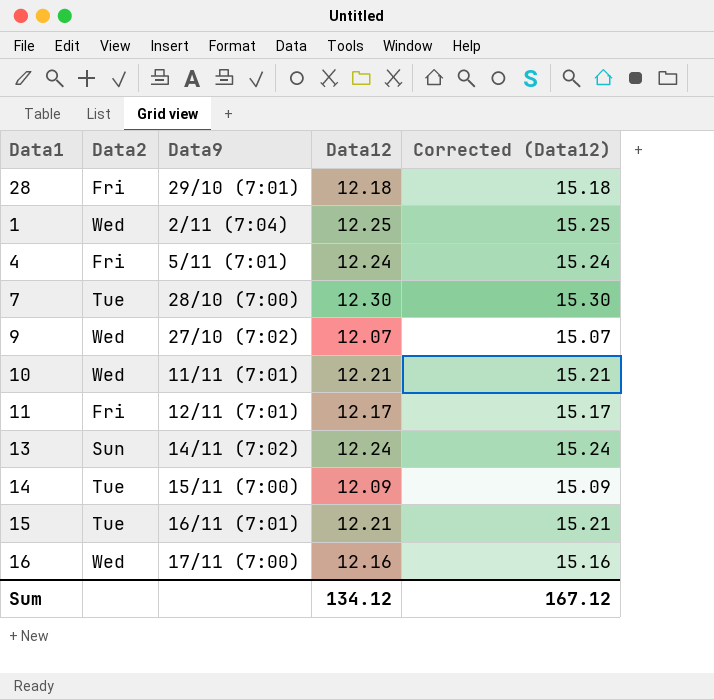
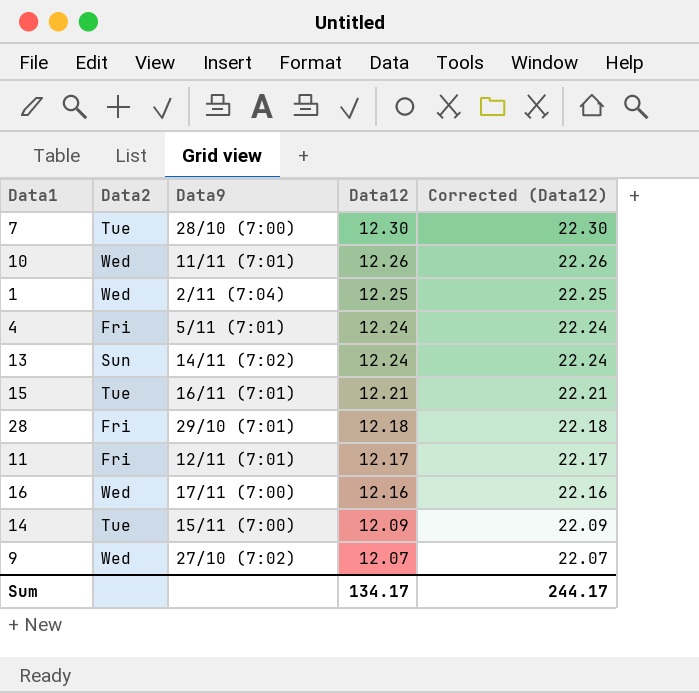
row order: none -> Data12 descending
column Corrected (Data12) | formula: [Data12] + 3 -> [Data12] + 10
10 | Data12: 12.21 -> 12.26
Sum | Data12: 134.12 -> 134.17
Sum | Corrected (Data12): 167.12 -> 244.17

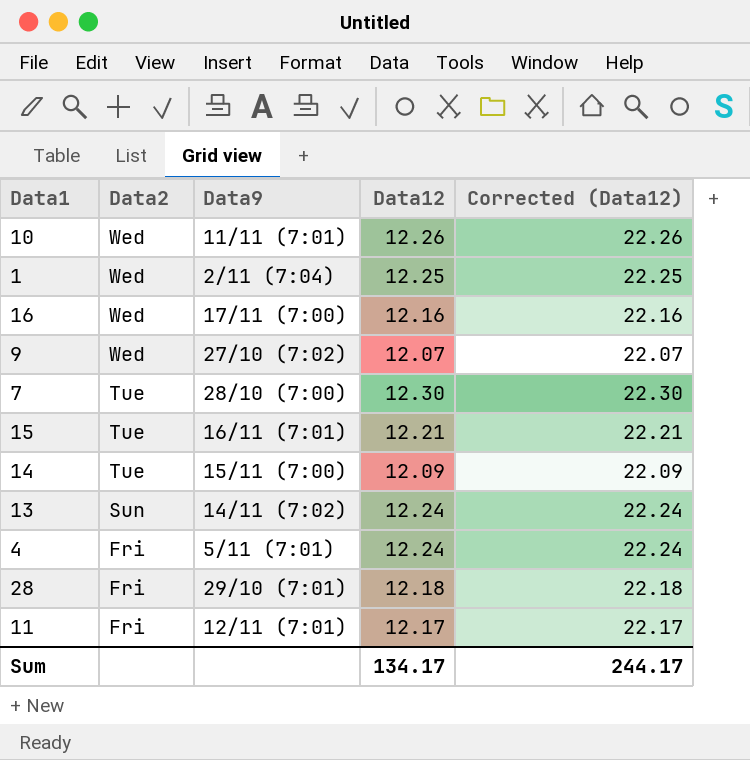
row order: Data12 descending -> Data2 descending

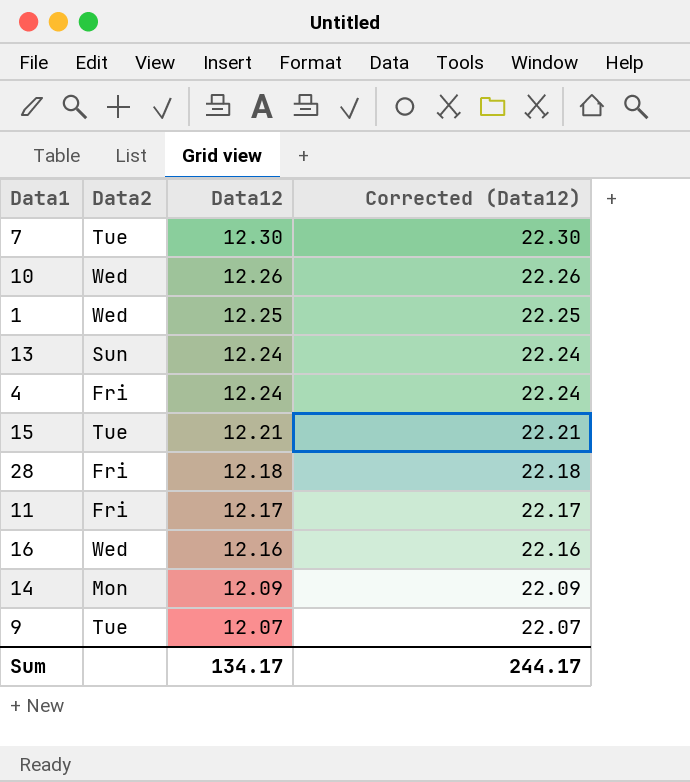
row order: Data2 descending -> Data12 descending
column Data9 | position: 3 -> none
14 | Data2: Tue -> Mon
9 | Data2: Wed -> Tue

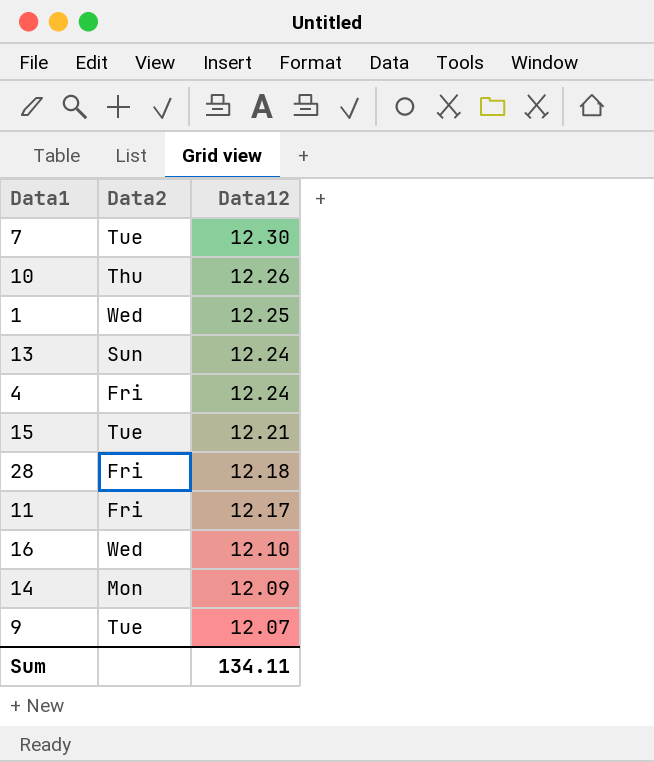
column Corrected (Data12) | formula: [Data12] + 10 -> none
10 | Data2: Wed -> Thu
16 | Data12: 12.16 -> 12.10
Sum | Data12: 134.17 -> 134.11

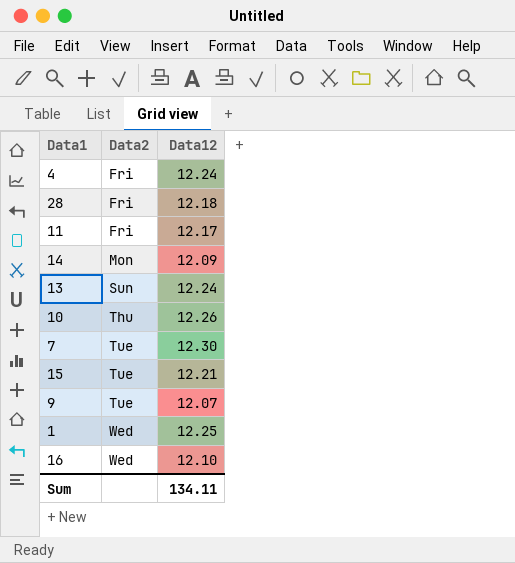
row order: Data12 descending -> Data2 ascending

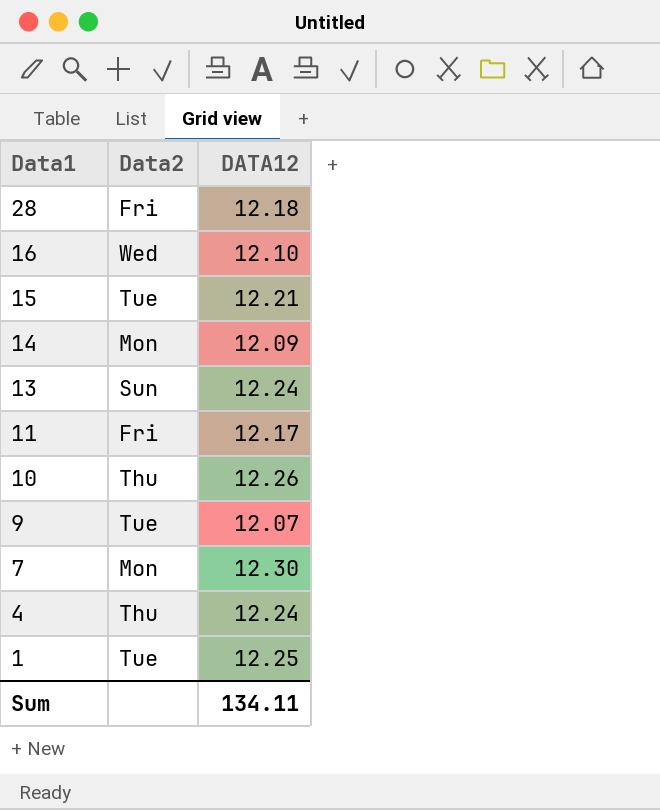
row order: Data2 ascending -> Data1 descending
column name: Data12 -> DATA12
7 | Data2: Tue -> Mon
4 | Data2: Fri -> Thu
1 | Data2: Wed -> Tue

